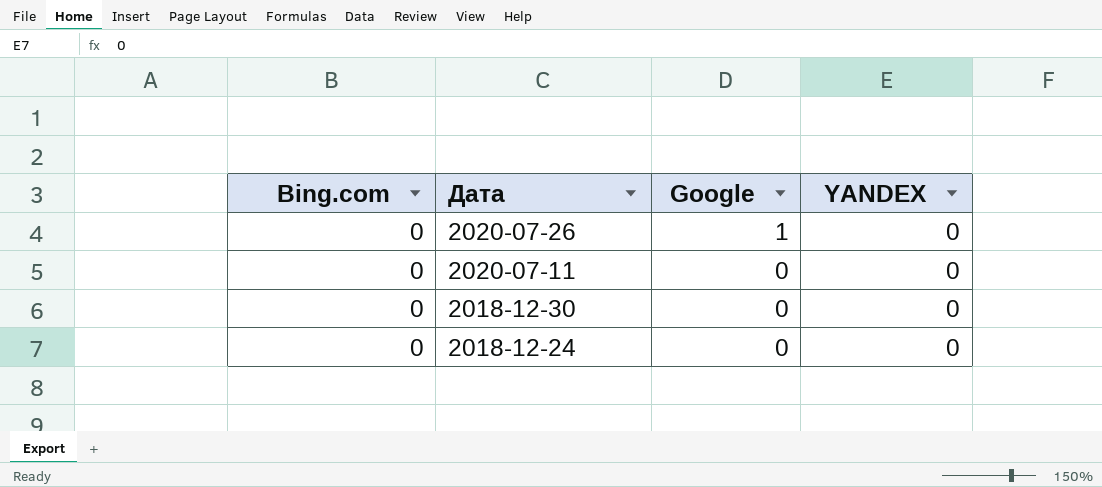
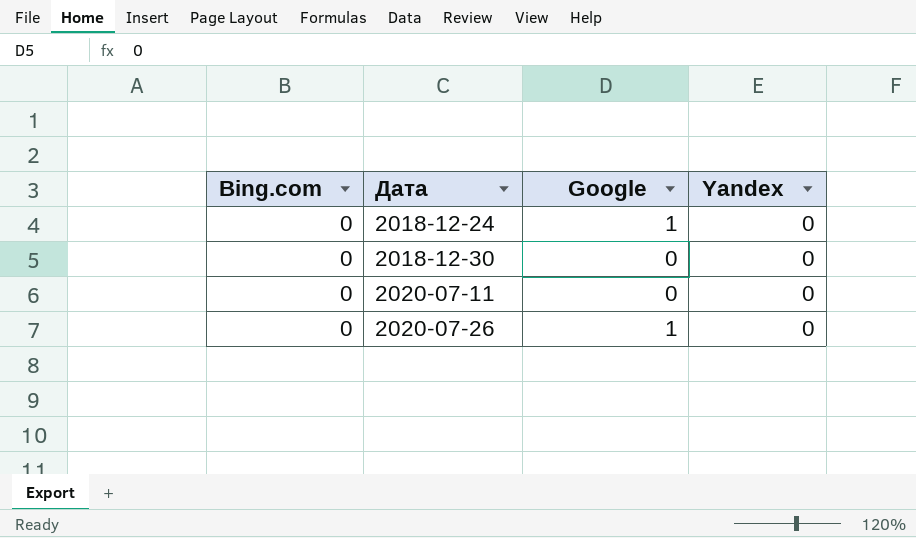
row order: Дата descending -> Дата ascending
column name: YANDEX -> Yandex
2018-12-24 | Google: 0 -> 1

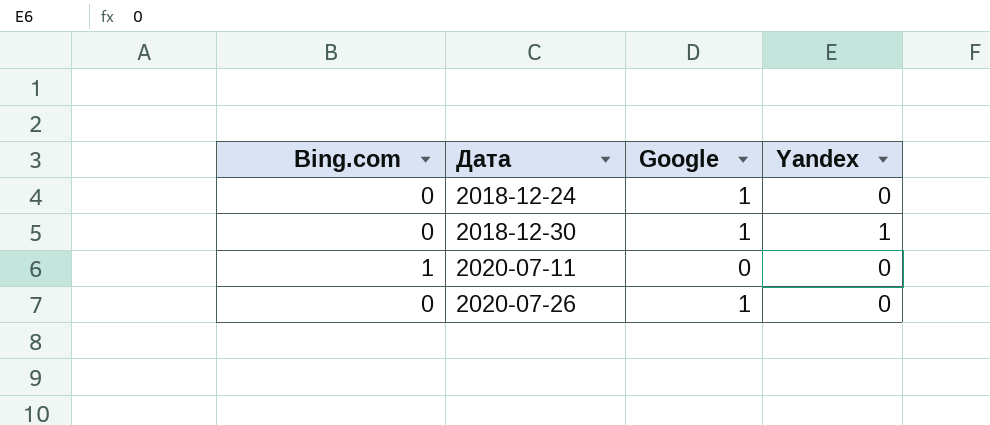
2018-12-30 | Google: 0 -> 1
2018-12-30 | Yandex: 0 -> 1
2020-07-11 | Bing.com: 0 -> 1

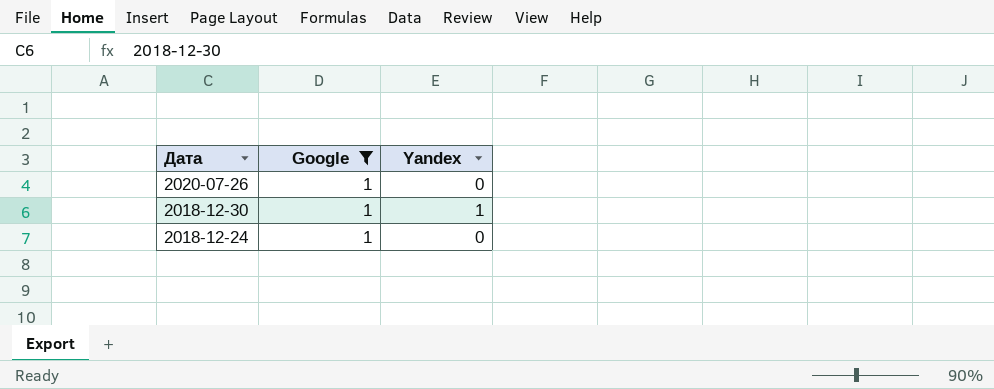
filter: none -> Google = 1
row order: Дата ascending -> Дата descending
column Bing.com | position: 1 -> none

